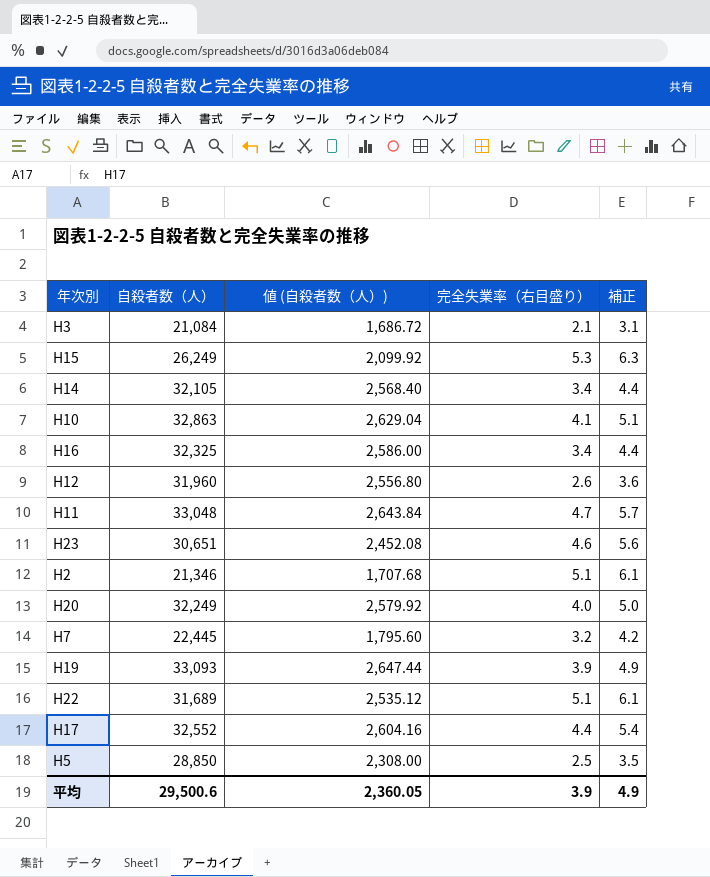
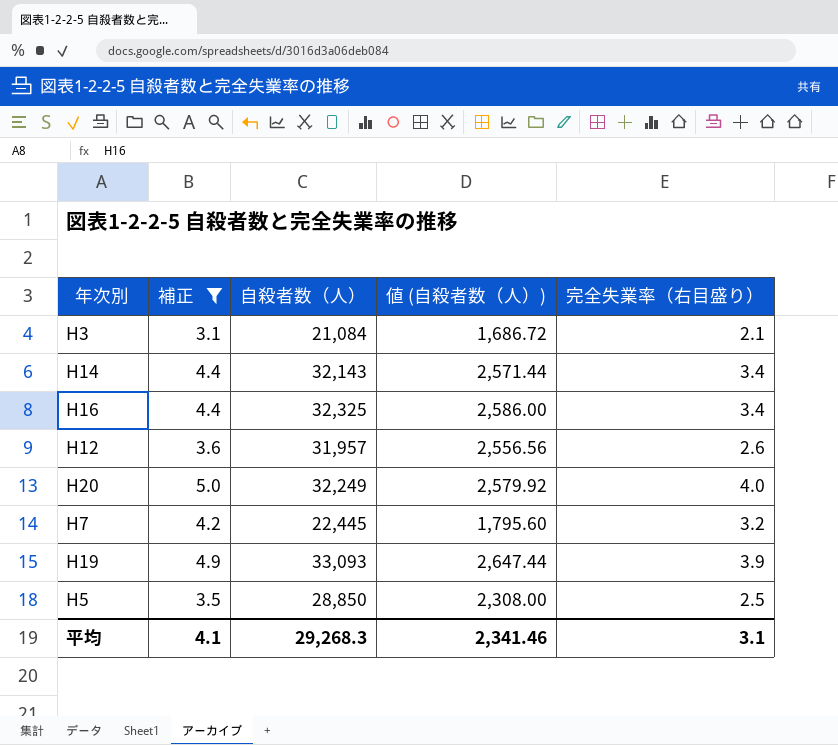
filter: none -> 補正 <= 5.0
column 補正 | position: 5 -> 2
H14 | 自殺者数（人）: 32,105 -> 32,143
H14 | 値 (自殺者数（人）): 2,568.40 -> 2,571.44
H12 | 自殺者数（人）: 31,960 -> 31,957
H12 | 値 (自殺者数（人）): 2,556.80 -> 2,556.56
平均 | 補正: 4.9 -> 4.1
平均 | 自殺者数（人）: 29,500.6 -> 29,268.3
平均 | 値 (自殺者数（人）): 2,360.05 -> 2,341.46
平均 | 完全失業率（右目盛り）: 3.9 -> 3.1

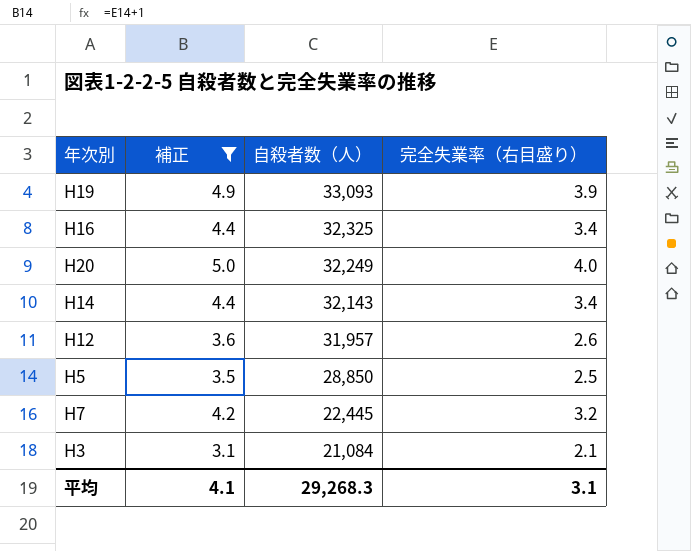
row order: none -> 自殺者数（人） descending
column 値 (自殺者数（人）) | formula: [自殺者数（人）] * 0.08 -> none

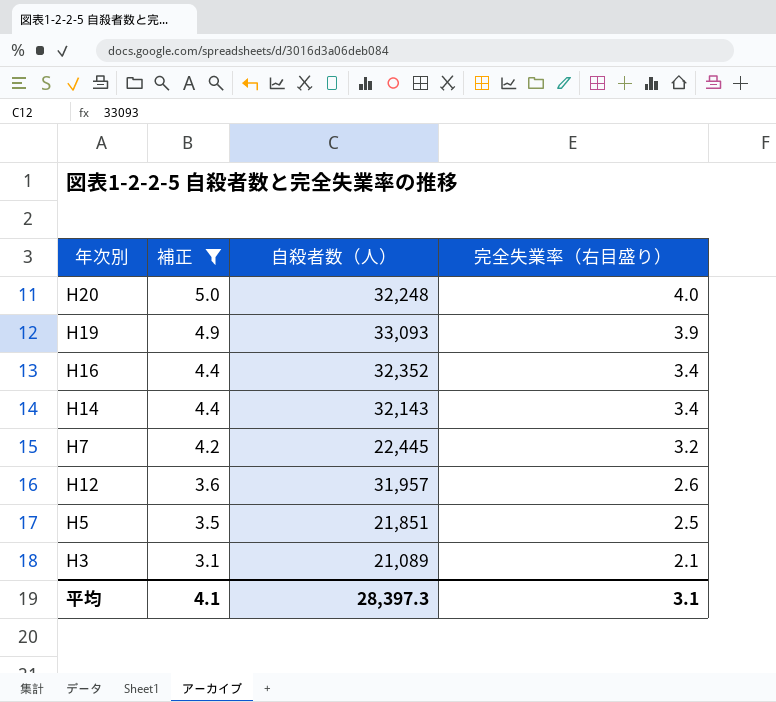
row order: 自殺者数（人） descending -> 補正 descending
H20 | 自殺者数（人）: 32,249 -> 32,248
H16 | 自殺者数（人）: 32,325 -> 32,352
H5 | 自殺者数（人）: 28,850 -> 21,851
H3 | 自殺者数（人）: 21,084 -> 21,089
平均 | 自殺者数（人）: 29,268.3 -> 28,397.3

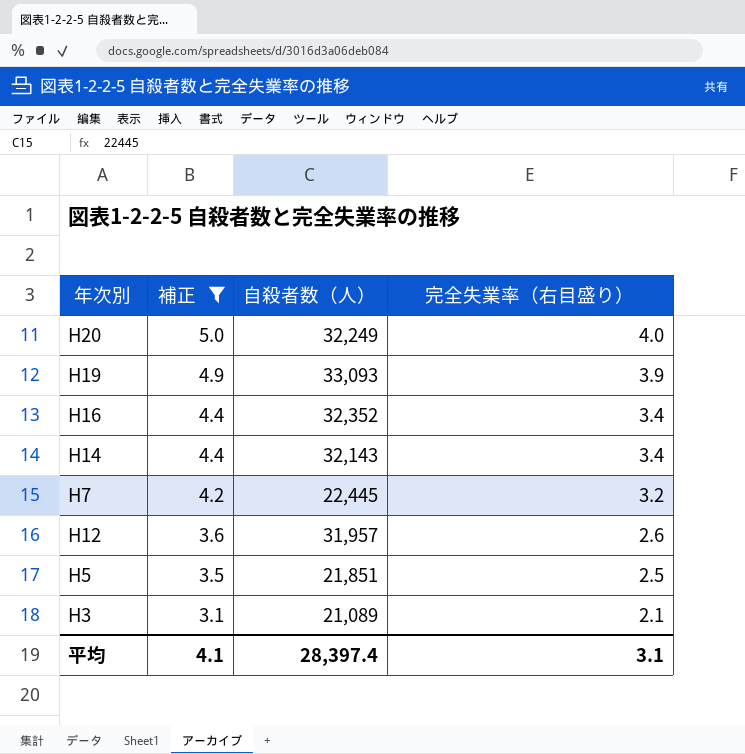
H20 | 自殺者数（人）: 32,248 -> 32,249
平均 | 自殺者数（人）: 28,397.3 -> 28,397.4

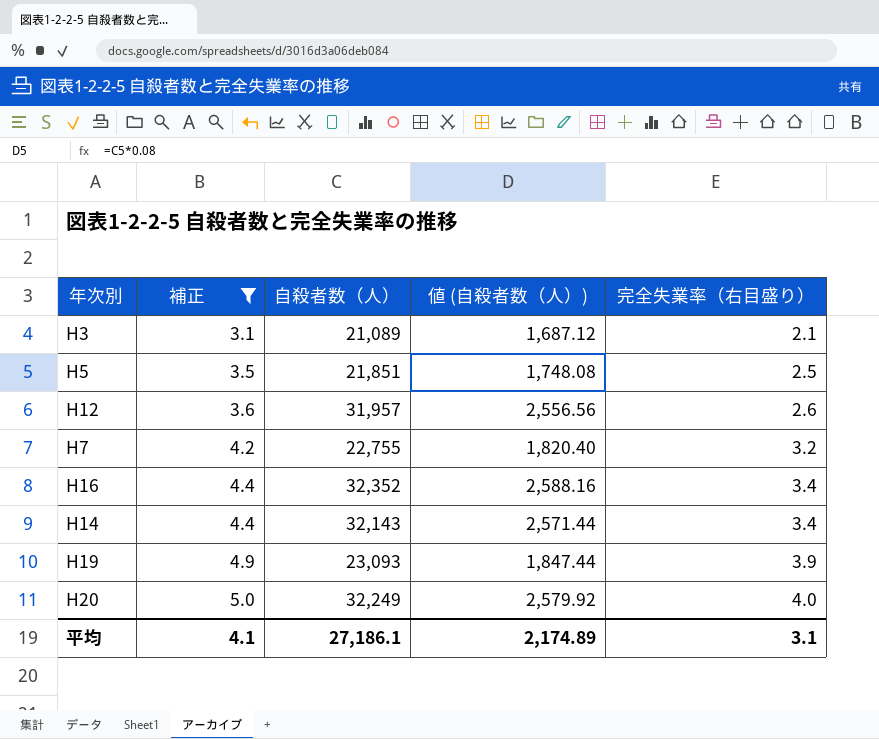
row order: 補正 descending -> 補正 ascending
column 値 (自殺者数（人）) | formula: none -> [自殺者数（人）] * 0.08
H7 | 自殺者数（人）: 22,445 -> 22,755
H19 | 自殺者数（人）: 33,093 -> 23,093
平均 | 自殺者数（人）: 28,397.4 -> 27,186.1

